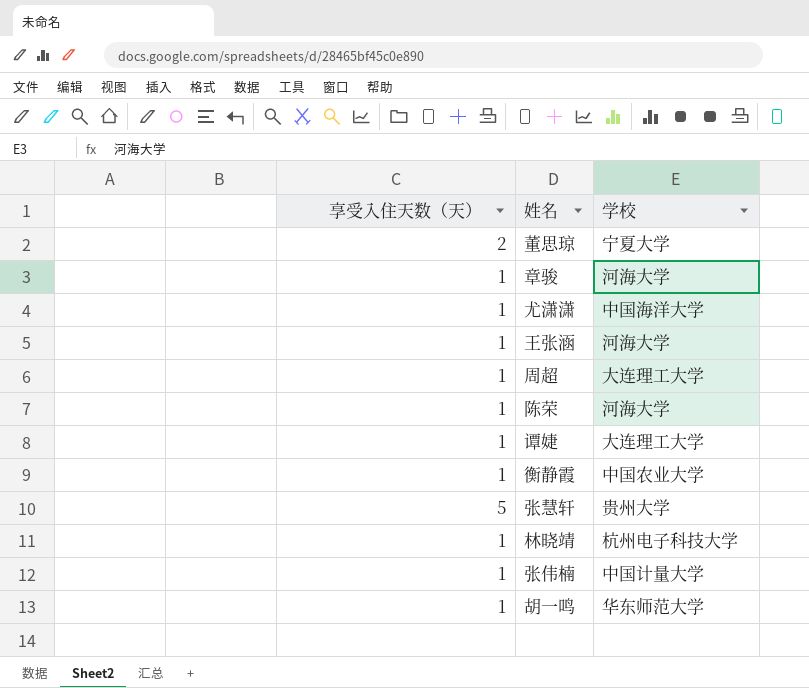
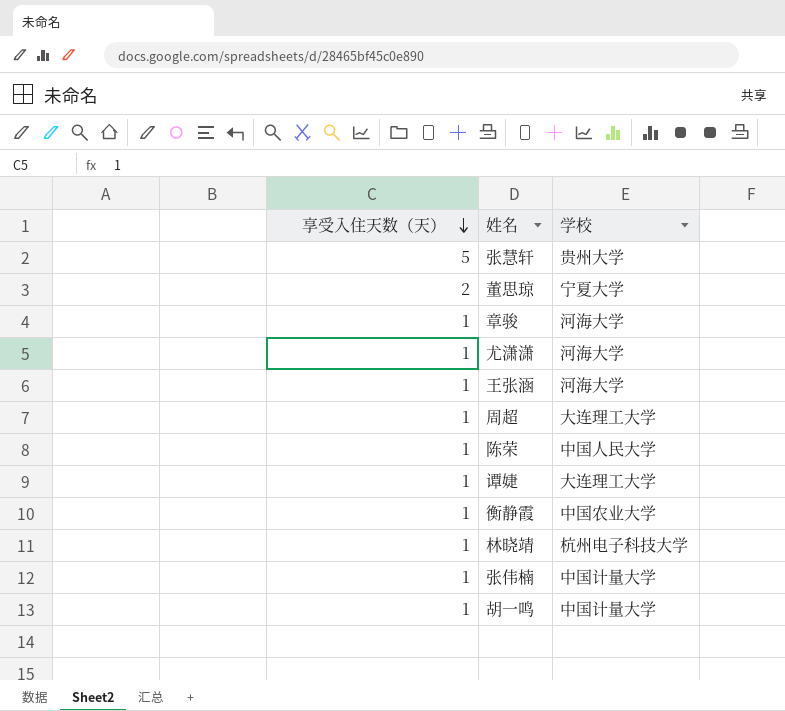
row order: none -> 享受入住天数（天） descending
尤潇潇 | 学校: 中国海洋大学 -> 河海大学
陈荣 | 学校: 河海大学 -> 中国人民大学
胡一鸣 | 学校: 华东师范大学 -> 中国计量大学

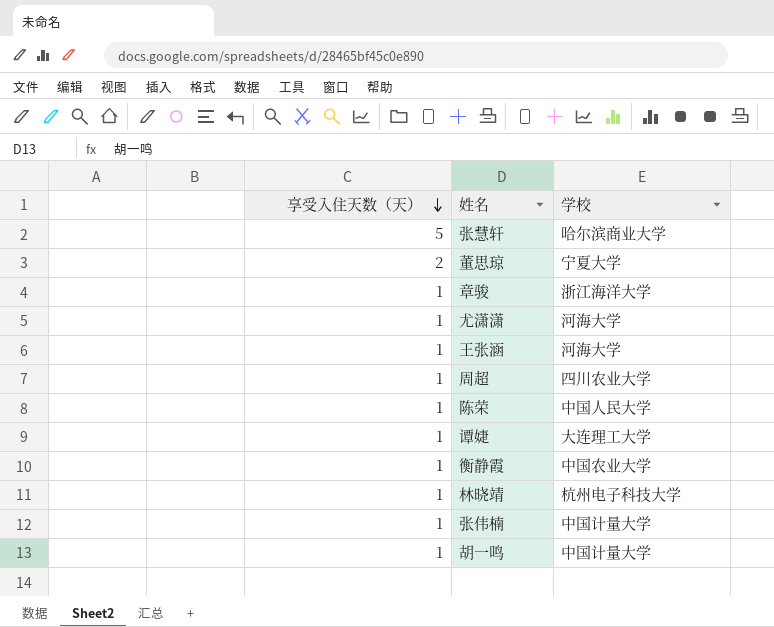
张慧轩 | 学校: 贵州大学 -> 哈尔滨商业大学
章骏 | 学校: 河海大学 -> 浙江海洋大学
周超 | 学校: 大连理工大学 -> 四川农业大学

